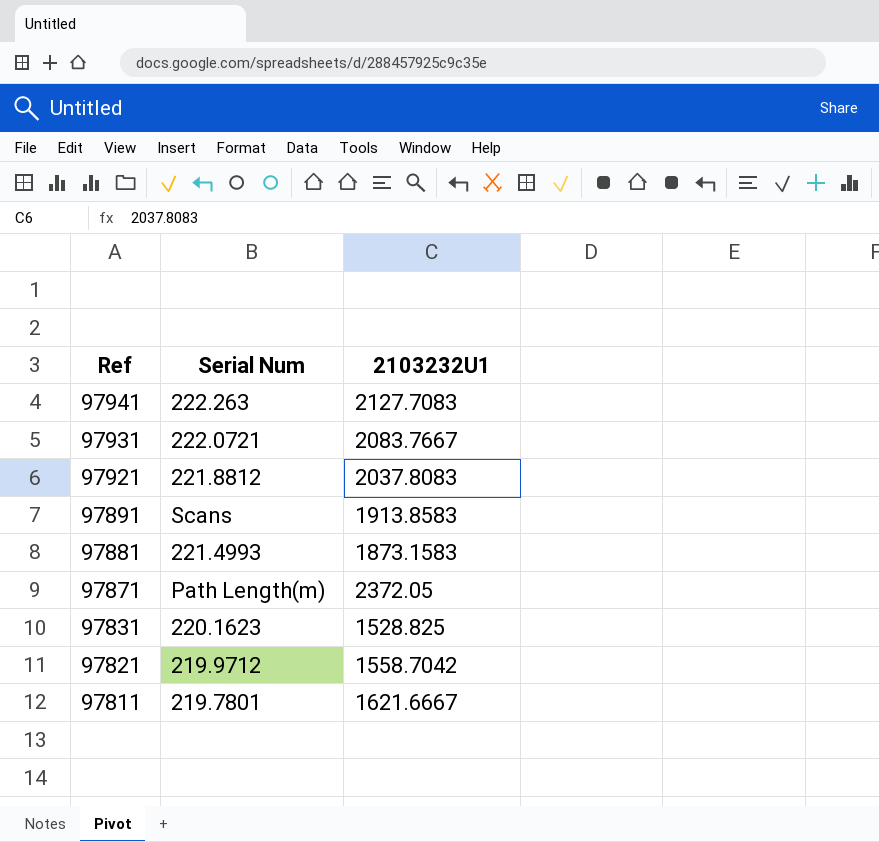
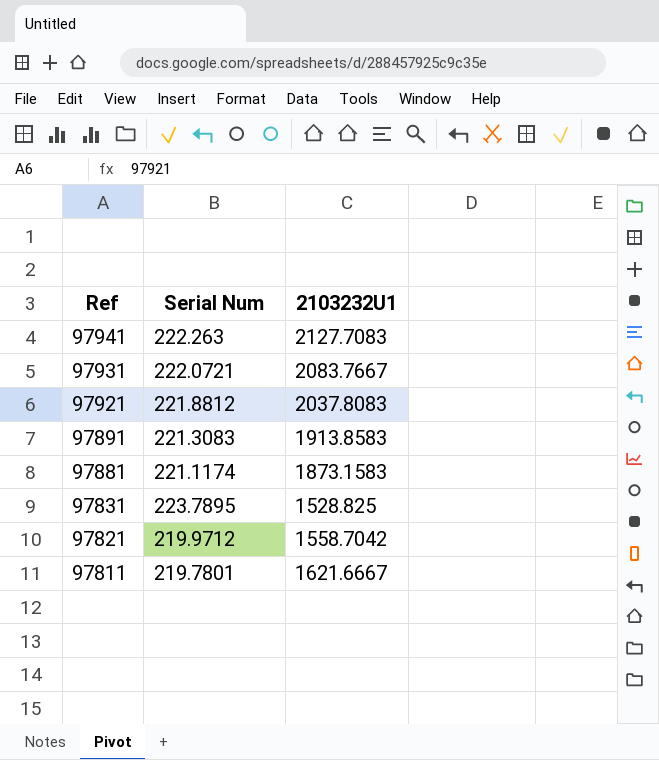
row 97871: Path Length(m) | 2372.05 -> none
97891 | Serial Num: Scans -> 221.3083
97881 | Serial Num: 221.4993 -> 221.1174
97831 | Serial Num: 220.1623 -> 223.7895

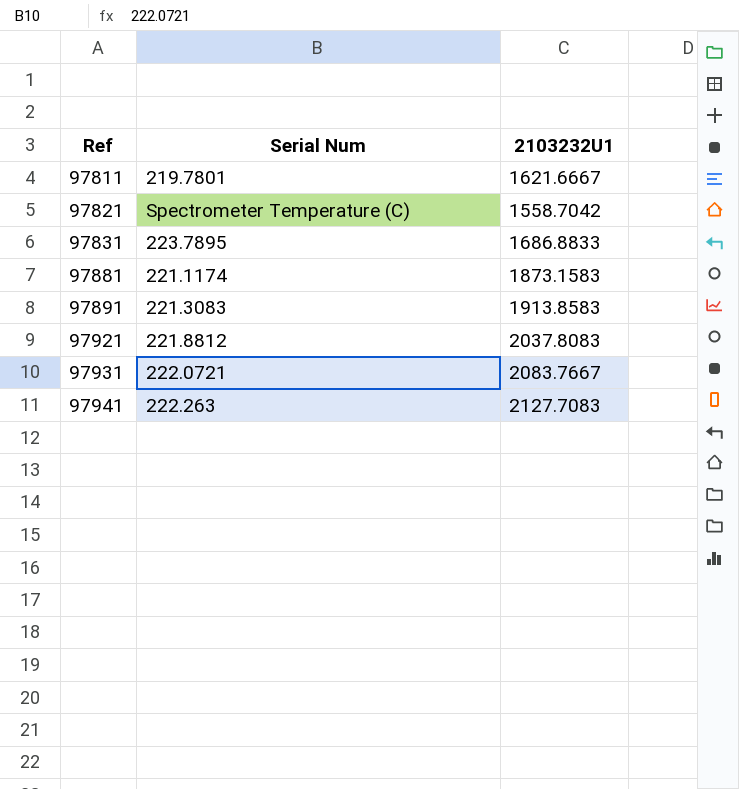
row order: Ref descending -> Ref ascending
97821 | Serial Num: 219.9712 -> Spectrometer Temperature (C)
97831 | 2103232U1: 1528.825 -> 1686.8833

